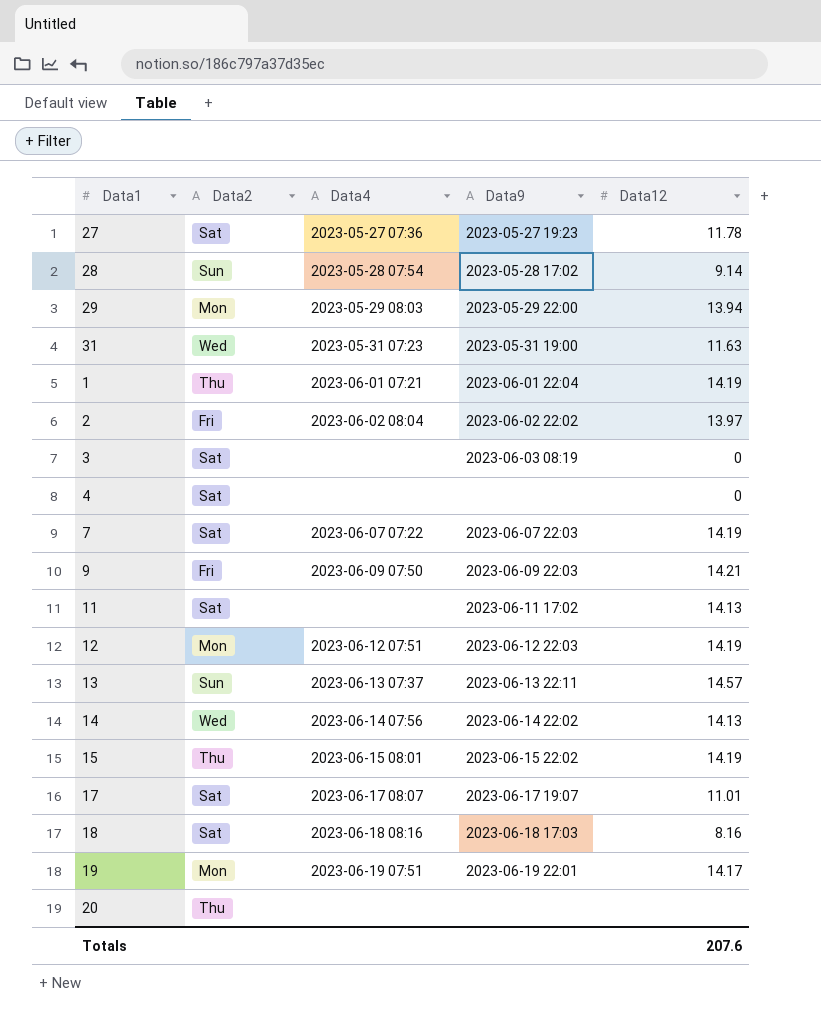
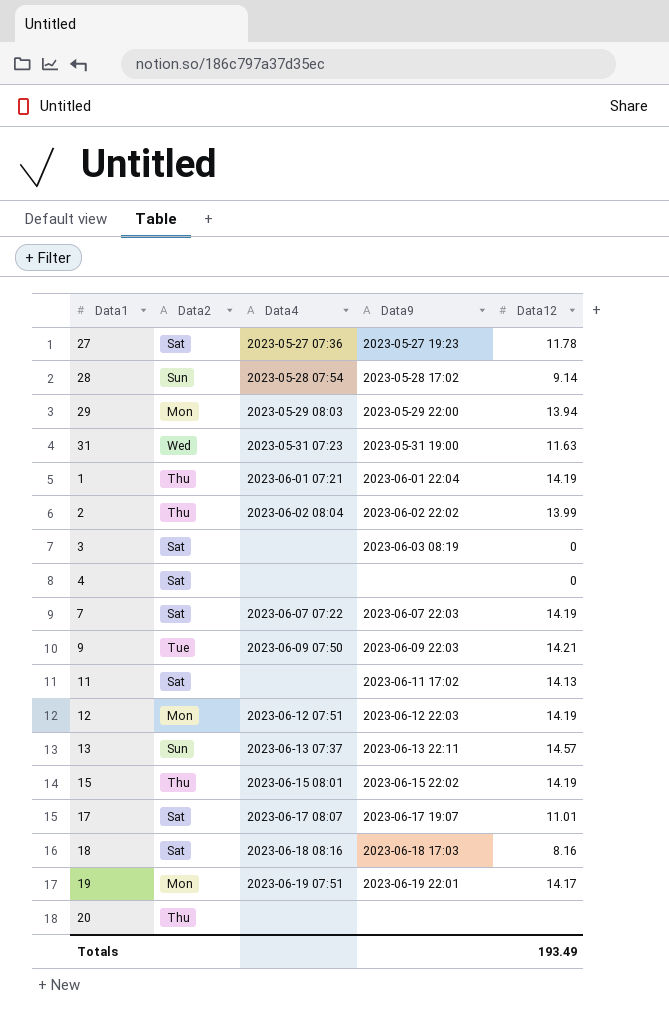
row 14: Wed | 2023-06-14 07:56 | 2023-06-14 22:02 | 14.13 -> none
2 | Data2: Fri -> Thu
2 | Data12: 13.97 -> 13.99
9 | Data2: Fri -> Tue
Totals | Data12: 207.6 -> 193.49

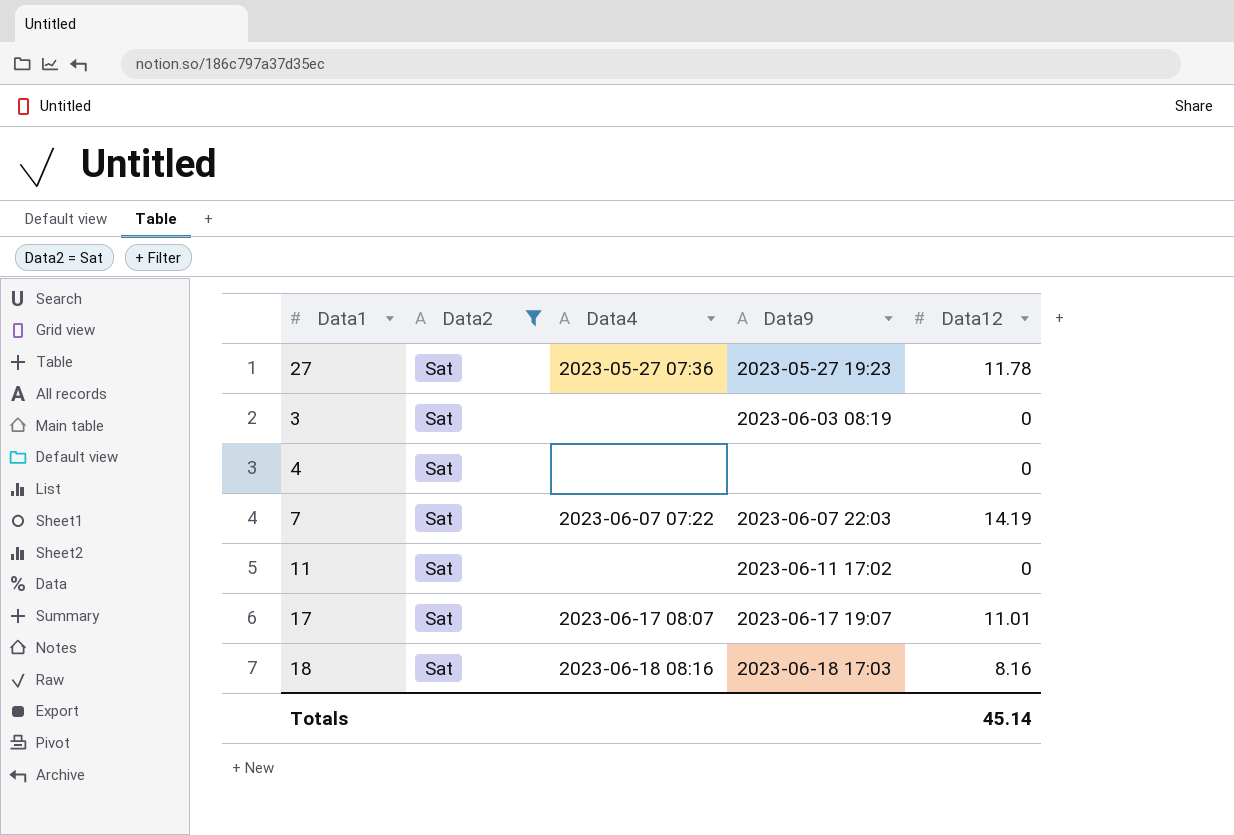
filter: none -> Data2 = Sat
11 | Data12: 14.13 -> 0
Totals | Data12: 193.49 -> 45.14

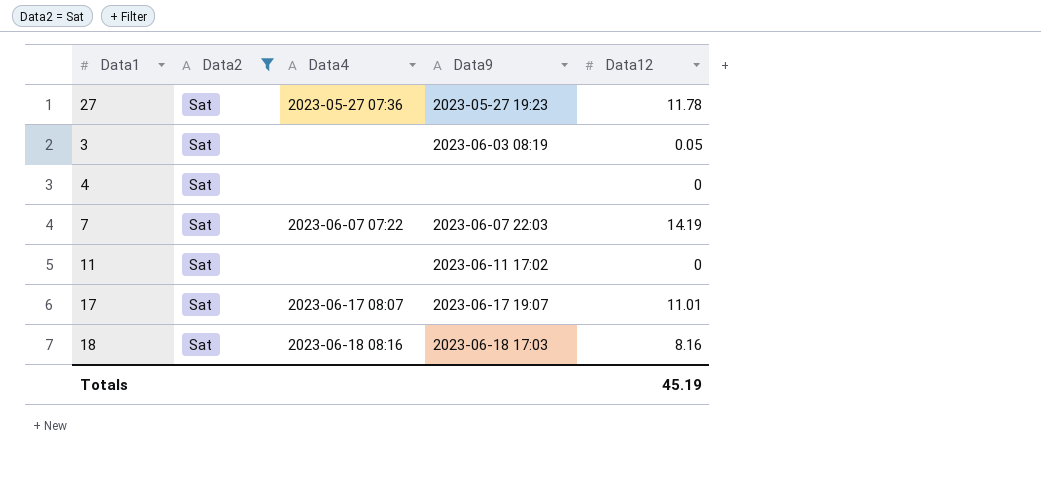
3 | Data12: 0 -> 0.05
Totals | Data12: 45.14 -> 45.19

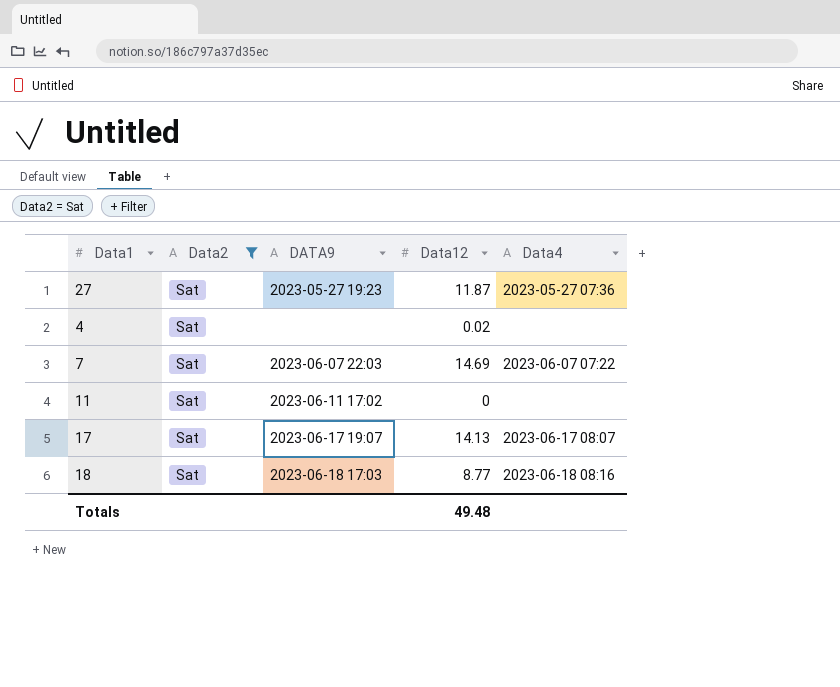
column name: Data9 -> DATA9
column Data4 | position: 3 -> 5
row 3: Sat | none | 2023-06-03 08:19 | 0.05 -> none
27 | Data12: 11.78 -> 11.87
4 | Data12: 0 -> 0.02
7 | Data12: 14.19 -> 14.69
17 | Data12: 11.01 -> 14.13
18 | Data12: 8.16 -> 8.77
Totals | Data12: 45.19 -> 49.48

